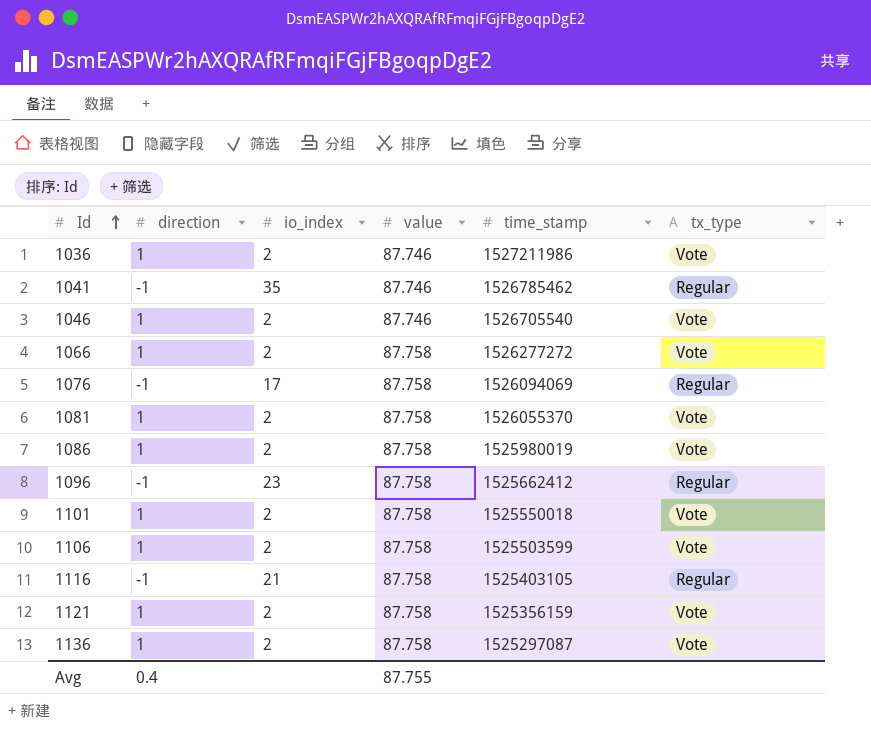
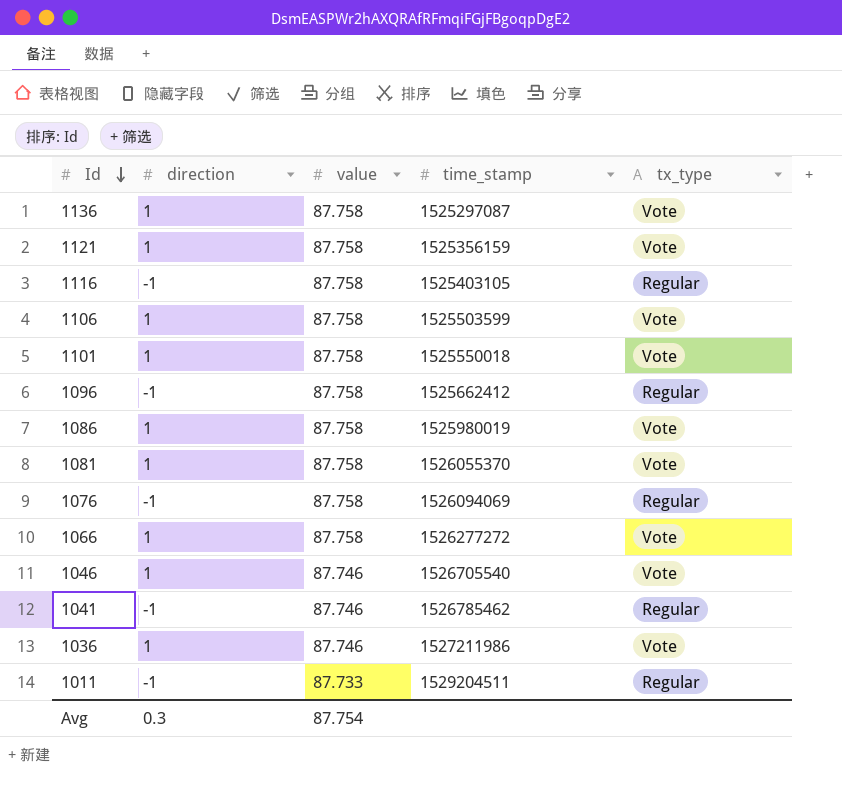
row order: Id ascending -> Id descending
column io_index | position: 3 -> none
row 1011: none -> -1 | 87.733 | 1529204511 | Regular
Avg | direction: 0.4 -> 0.3
Avg | value: 87.755 -> 87.754

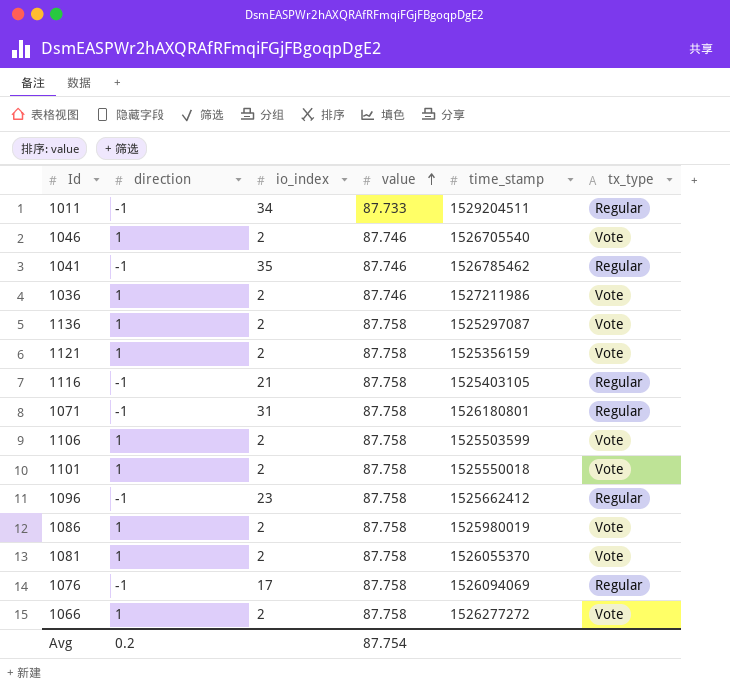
row order: Id descending -> value ascending
column io_index | position: none -> 3
row 1071: none -> -1 | 31 | 87.758 | 1526180801 | Regular
Avg | direction: 0.3 -> 0.2

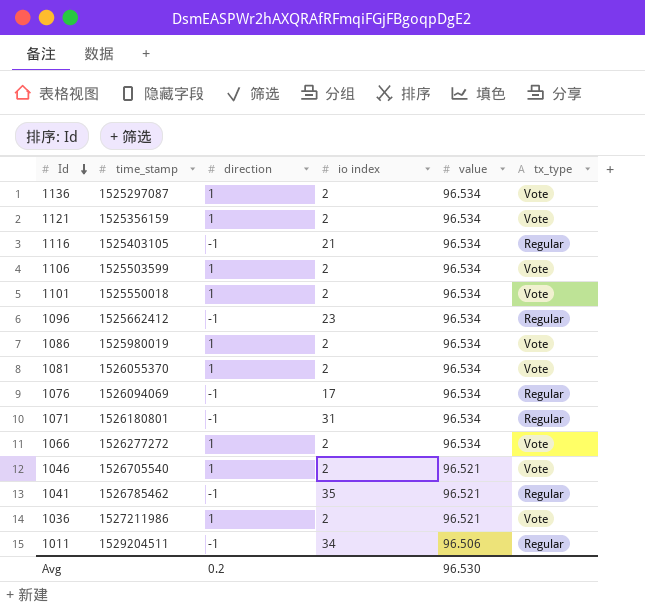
row order: value ascending -> Id descending
column time_stamp | position: 5 -> 2
column name: io_index -> io index
1136 | value: 87.758 -> 96.534
1121 | value: 87.758 -> 96.534
1116 | value: 87.758 -> 96.534
1106 | value: 87.758 -> 96.534
1101 | value: 87.758 -> 96.534
1096 | value: 87.758 -> 96.534
1086 | value: 87.758 -> 96.534
1081 | value: 87.758 -> 96.534
1076 | value: 87.758 -> 96.534
1071 | value: 87.758 -> 96.534
1066 | value: 87.758 -> 96.534
1046 | value: 87.746 -> 96.521
1041 | value: 87.746 -> 96.521
1036 | value: 87.746 -> 96.521
1011 | value: 87.733 -> 96.506
Avg | value: 87.754 -> 96.530

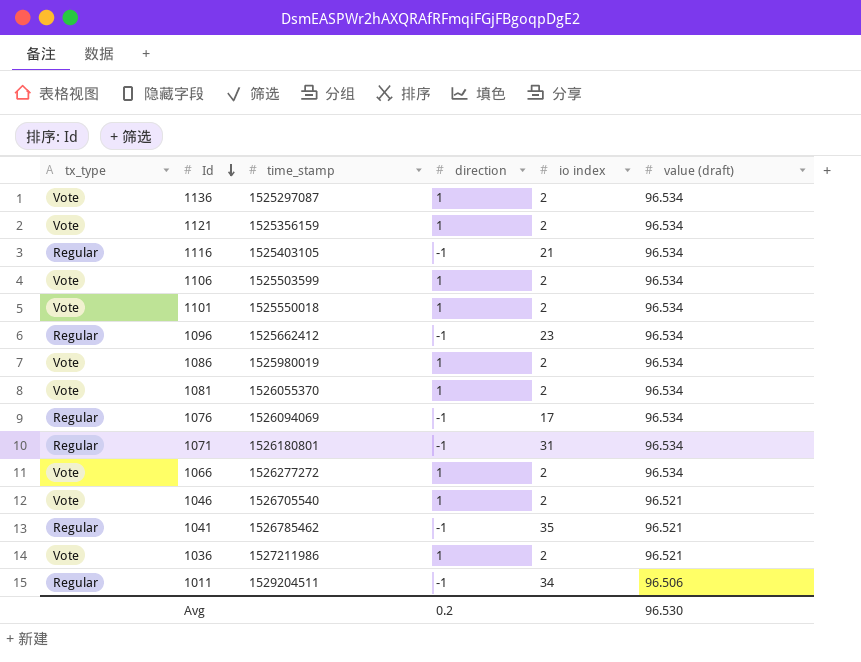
column tx_type | position: 6 -> 1
column name: value -> value (draft)

